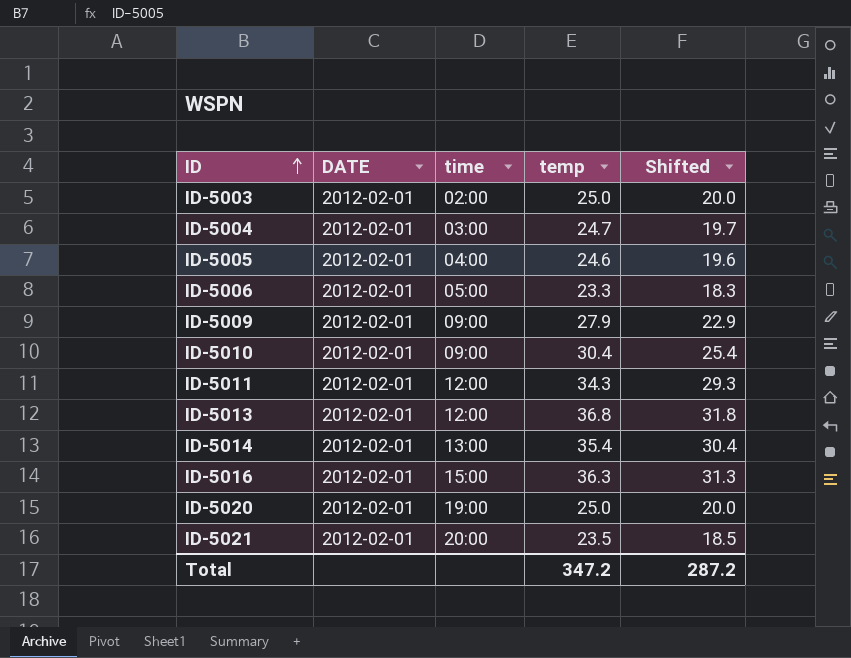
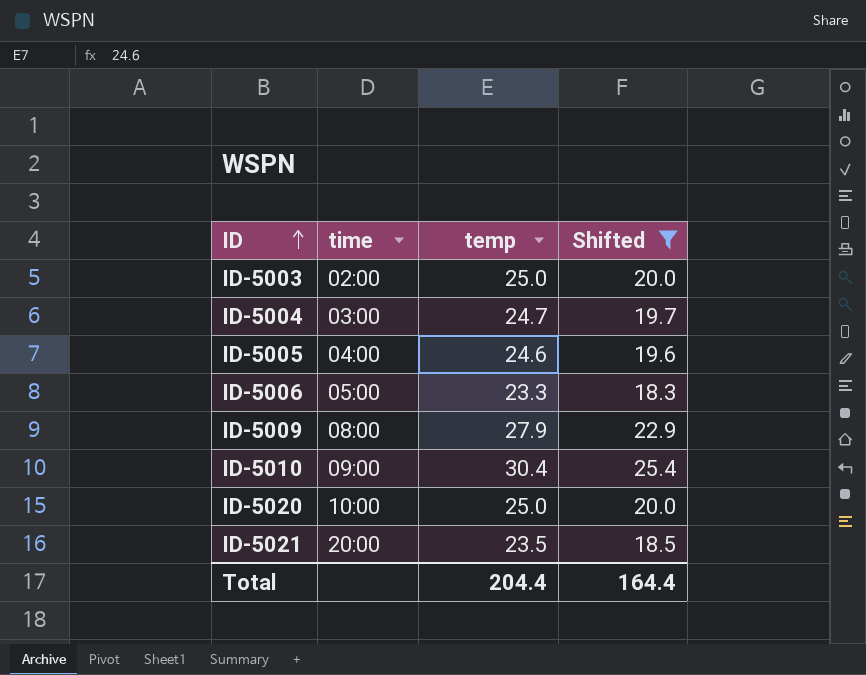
filter: none -> Shifted <= 25.4
column DATE | position: 2 -> none
ID-5009 | time: 09:00 -> 08:00
ID-5020 | time: 19:00 -> 10:00
Total | temp: 347.2 -> 204.4
Total | Shifted: 287.2 -> 164.4

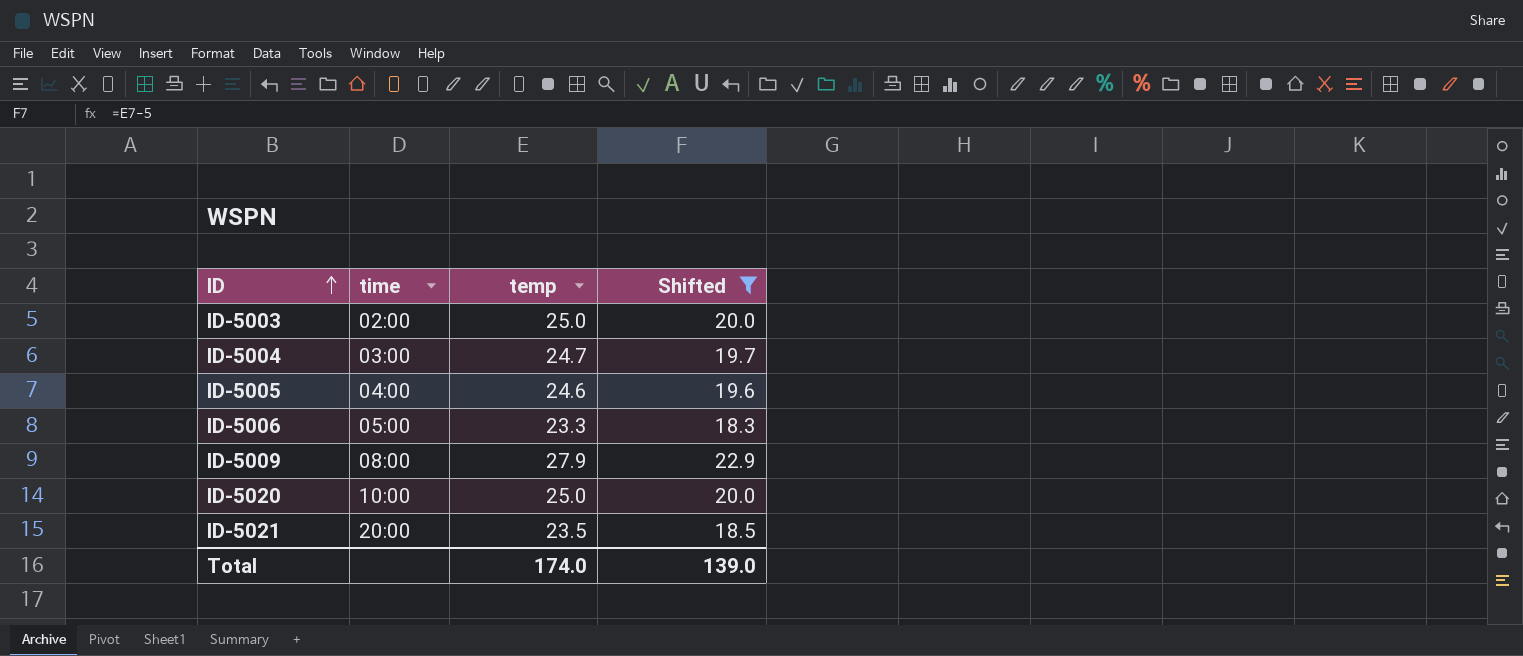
row ID-5010: 09:00 | 30.4 | 25.4 -> none
Total | temp: 204.4 -> 174.0
Total | Shifted: 164.4 -> 139.0

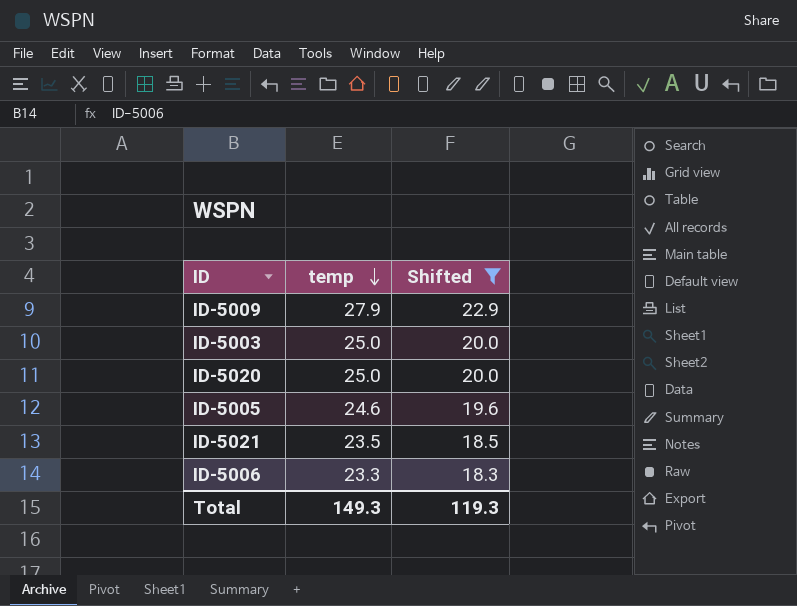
row order: ID ascending -> temp descending
column time | position: 2 -> none
row ID-5004: 03:00 | 24.7 | 19.7 -> none
Total | temp: 174.0 -> 149.3
Total | Shifted: 139.0 -> 119.3

